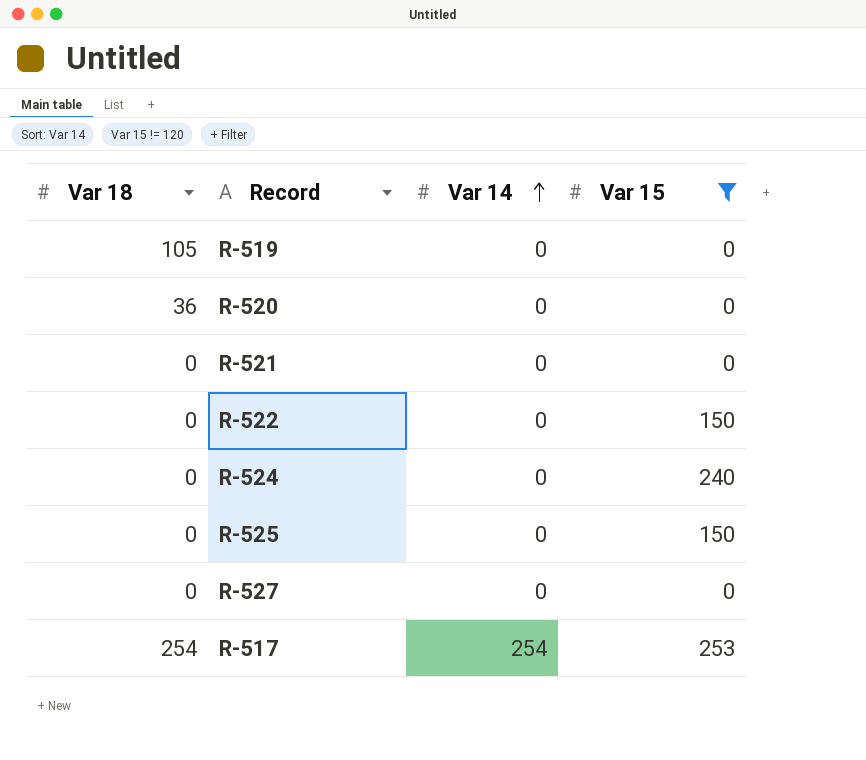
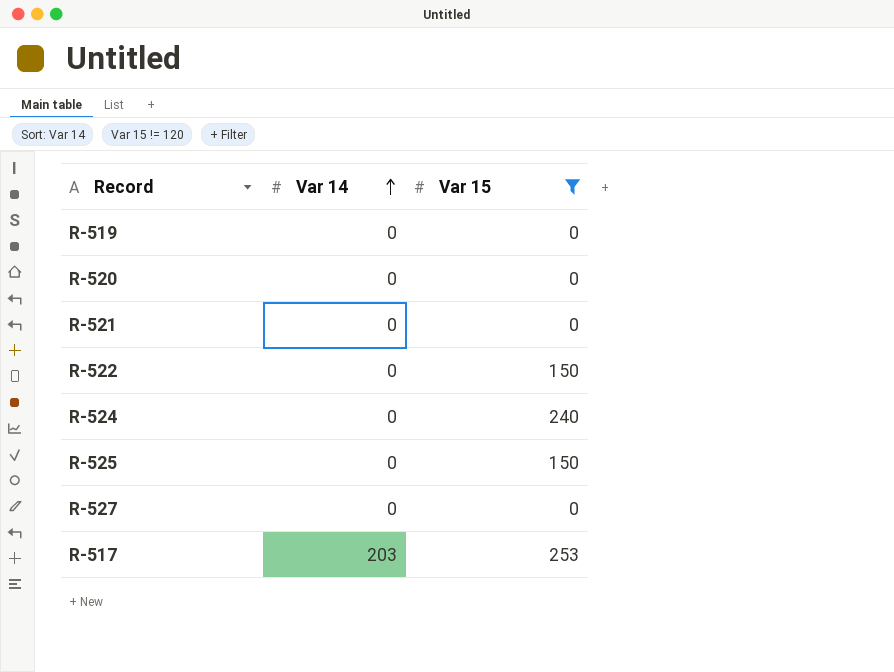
column Var 18 | position: 1 -> none
R-517 | Var 14: 254 -> 203

